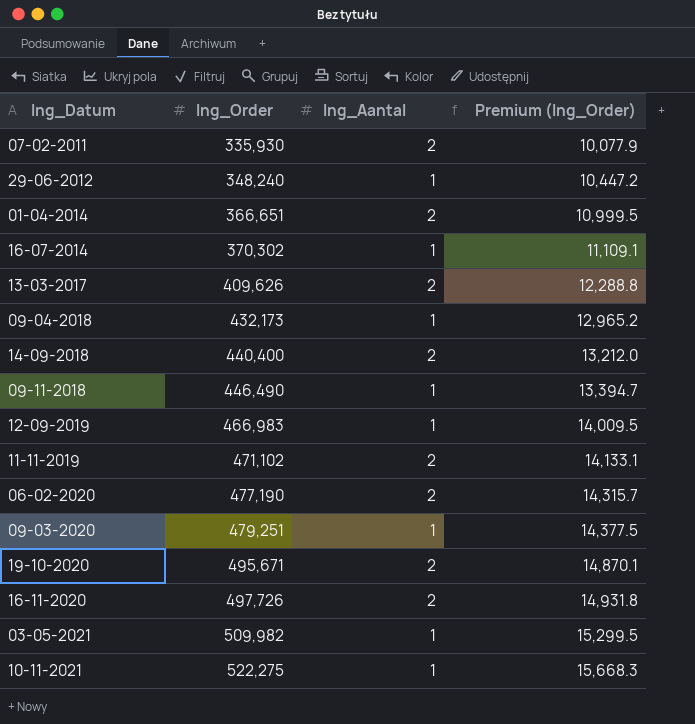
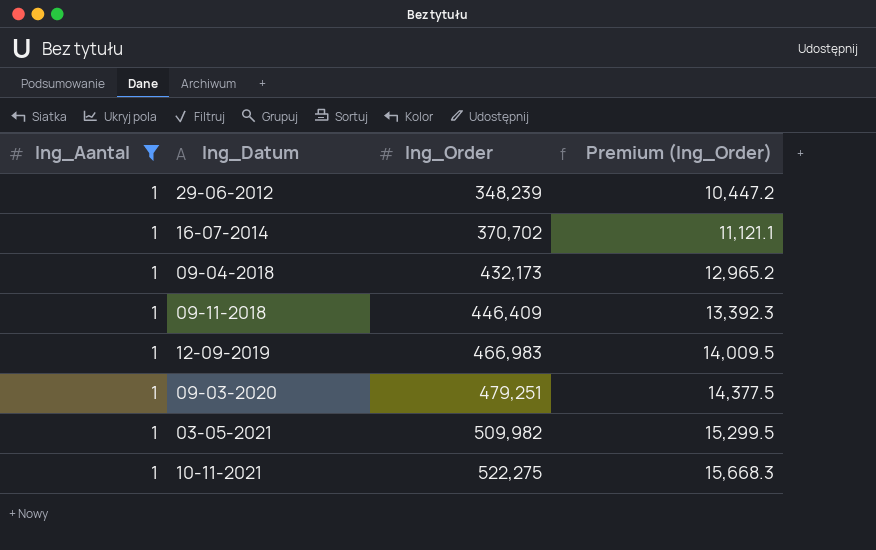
filter: none -> Ing_Aantal = 1
column Ing_Aantal | position: 3 -> 1
29-06-2012 | Ing_Order: 348,240 -> 348,239
16-07-2014 | Ing_Order: 370,302 -> 370,702
16-07-2014 | Premium (Ing_Order): 11,109.1 -> 11,121.1
09-11-2018 | Ing_Order: 446,490 -> 446,409
09-11-2018 | Premium (Ing_Order): 13,394.7 -> 13,392.3

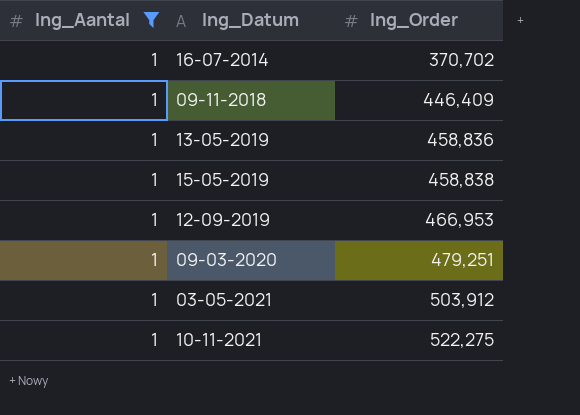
column Premium (Ing_Order) | formula: [Ing_Order] * 0.03 -> none
row 29-06-2012: 1 | 348,239 | 10,447.2 -> none
row 09-04-2018: 1 | 432,173 | 12,965.2 -> none
row 13-05-2019: none -> 1 | 458,836
row 15-05-2019: none -> 1 | 458,838
12-09-2019 | Ing_Order: 466,983 -> 466,953
03-05-2021 | Ing_Order: 509,982 -> 503,912

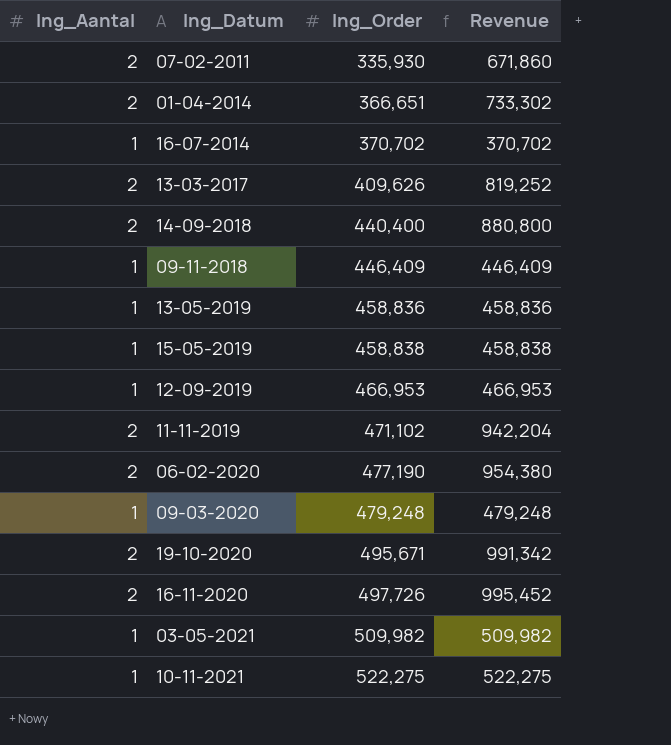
filter: Ing_Aantal = 1 -> none
column Revenue | formula: none -> [Ing_Aantal] * [Ing_Order]
09-03-2020 | Ing_Order: 479,251 -> 479,248
03-05-2021 | Ing_Order: 503,912 -> 509,982

